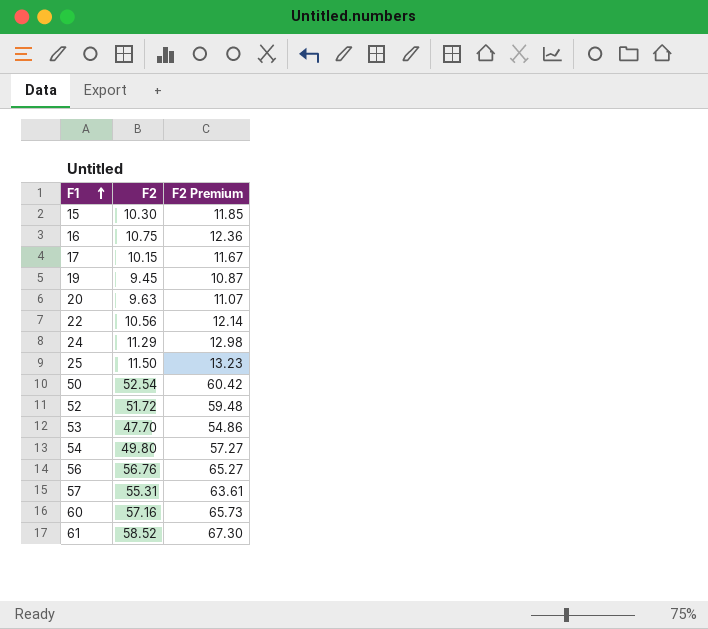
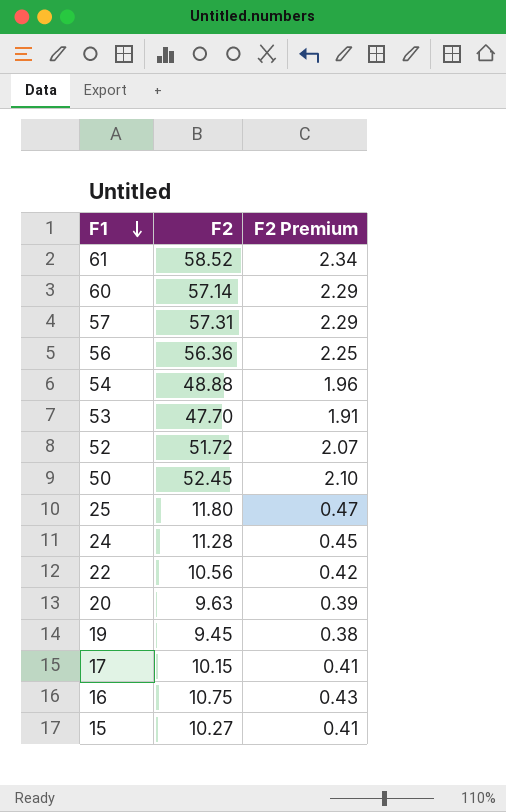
row order: F1 ascending -> F1 descending
column F2 Premium | formula: [F2] * 1.15 -> [F2] * 0.04
60 | F2: 57.16 -> 57.14
57 | F2: 55.31 -> 57.31
56 | F2: 56.76 -> 56.36
54 | F2: 49.80 -> 48.88
50 | F2: 52.54 -> 52.45
25 | F2: 11.50 -> 11.80
24 | F2: 11.29 -> 11.28
15 | F2: 10.30 -> 10.27

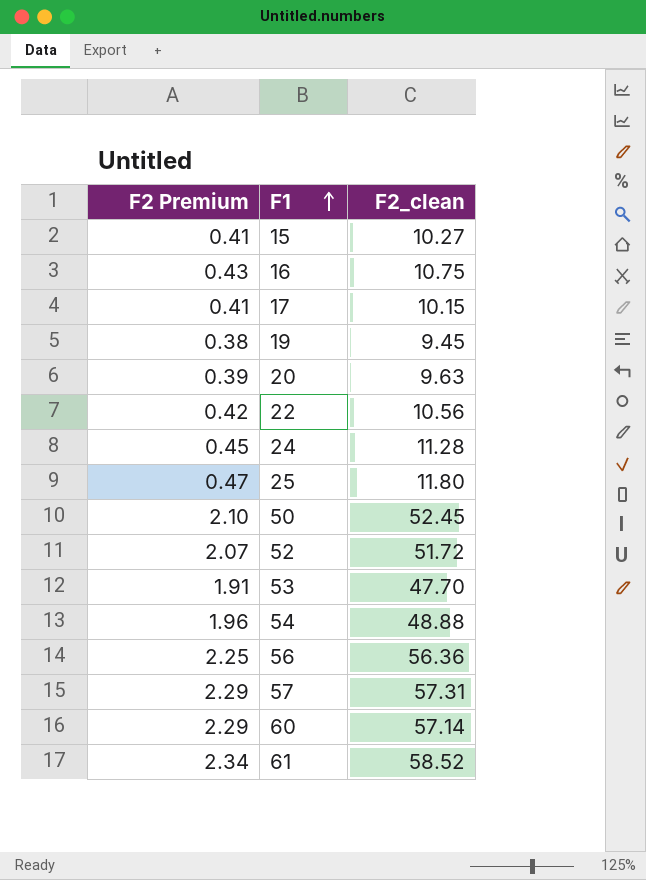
row order: F1 descending -> F1 ascending
column F2 Premium | position: 3 -> 1
column name: F2 -> F2_clean

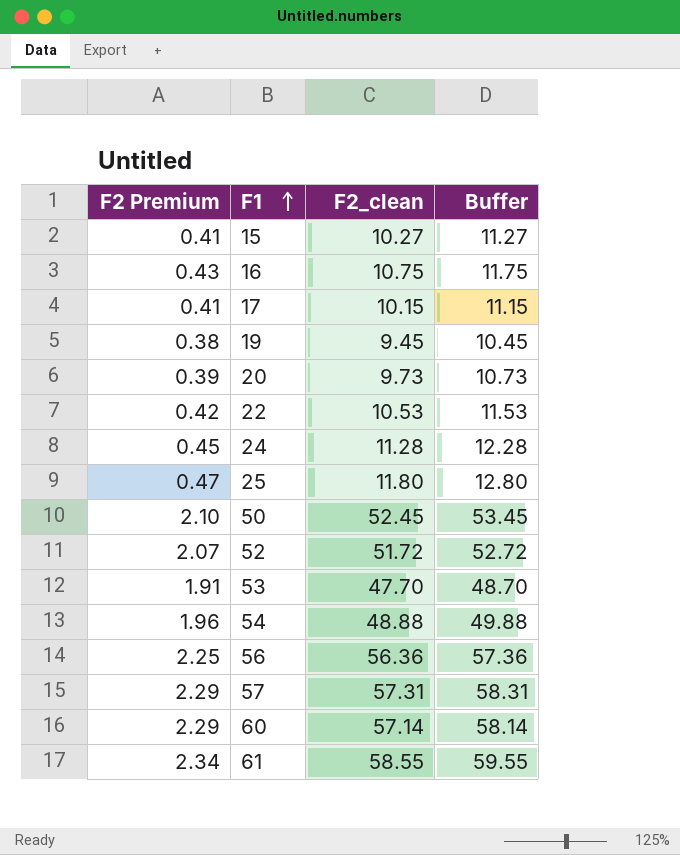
column Buffer | formula: none -> [F2_clean] + 1
20 | F2_clean: 9.63 -> 9.73
22 | F2_clean: 10.56 -> 10.53
61 | F2_clean: 58.52 -> 58.55

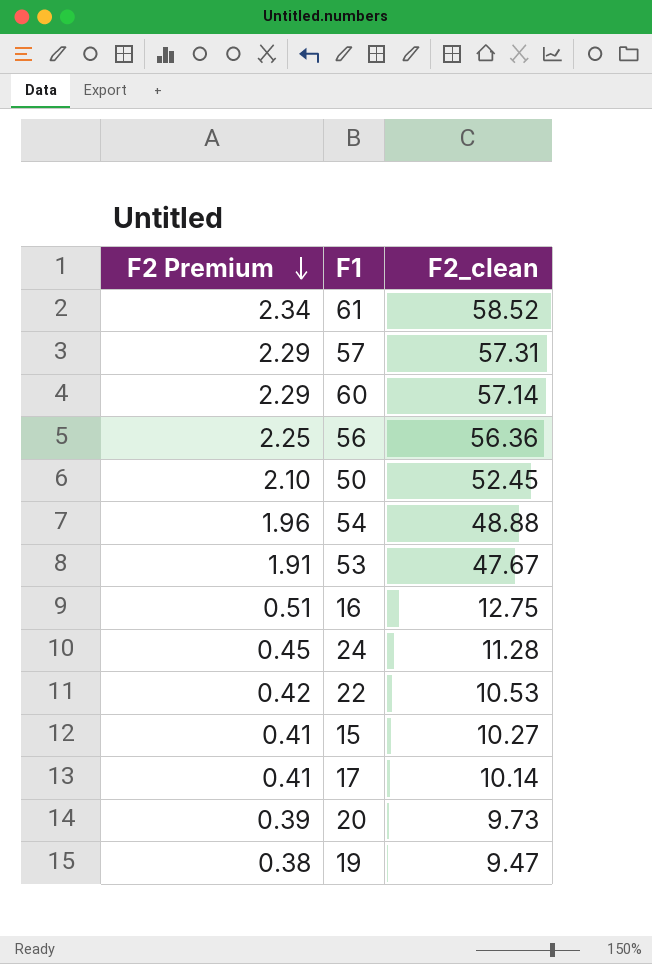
row order: F1 ascending -> F2 Premium descending
column Buffer | formula: [F2_clean] + 1 -> none
row 25: 0.47 | 11.80 | 12.80 -> none
row 52: 2.07 | 51.72 | 52.72 -> none
61 | F2_clean: 58.55 -> 58.52
53 | F2_clean: 47.70 -> 47.67
16 | F2 Premium: 0.43 -> 0.51
16 | F2_clean: 10.75 -> 12.75
17 | F2_clean: 10.15 -> 10.14
19 | F2_clean: 9.45 -> 9.47

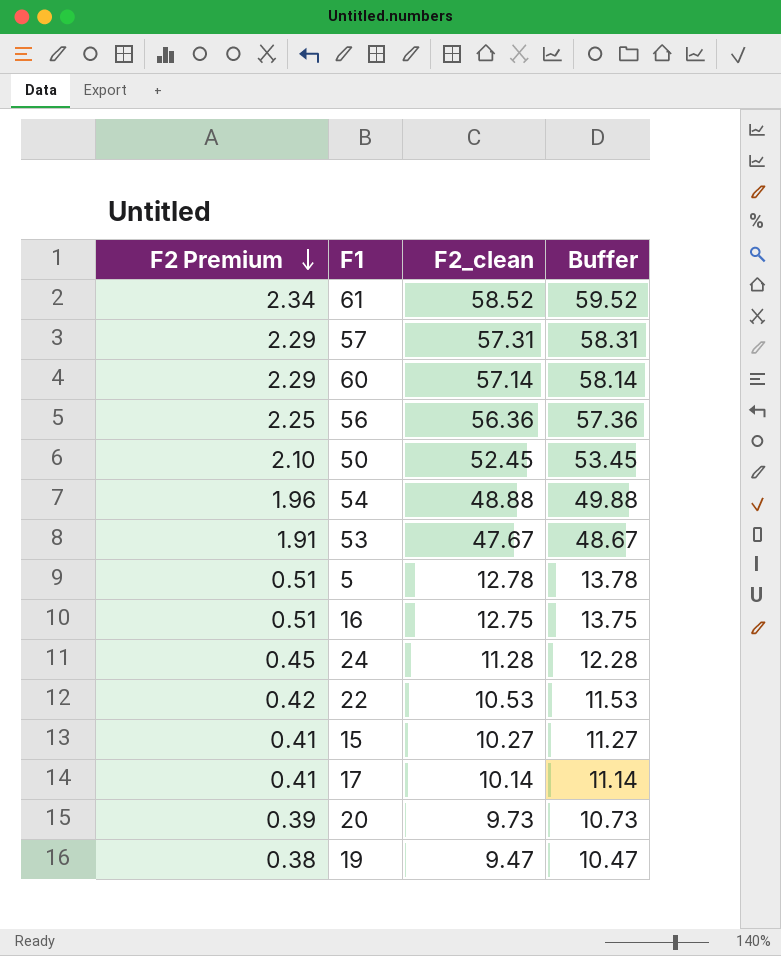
column Buffer | formula: none -> [F2_clean] + 1
row 5: none -> 0.51 | 12.78 | 13.78

